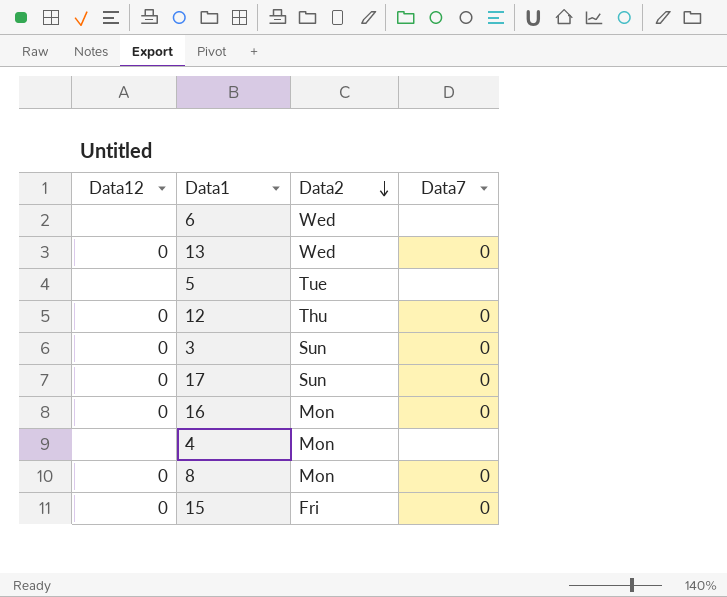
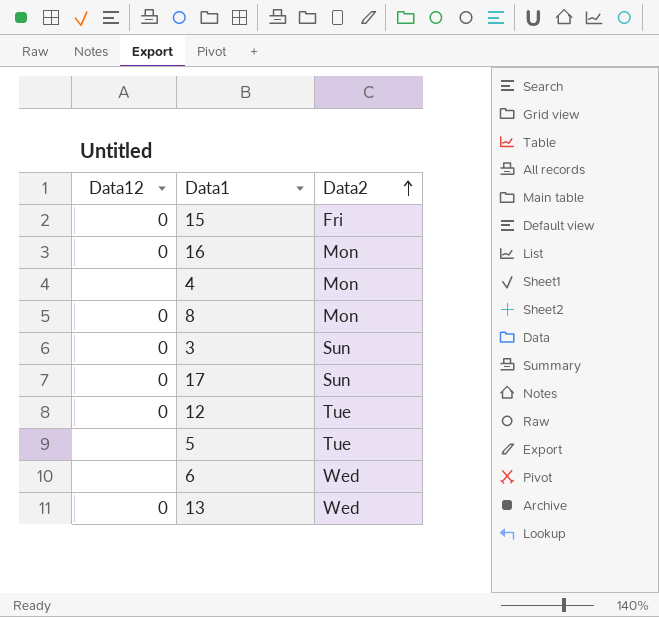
row order: Data2 descending -> Data2 ascending
column Data7 | position: 4 -> none
12 | Data2: Thu -> Tue

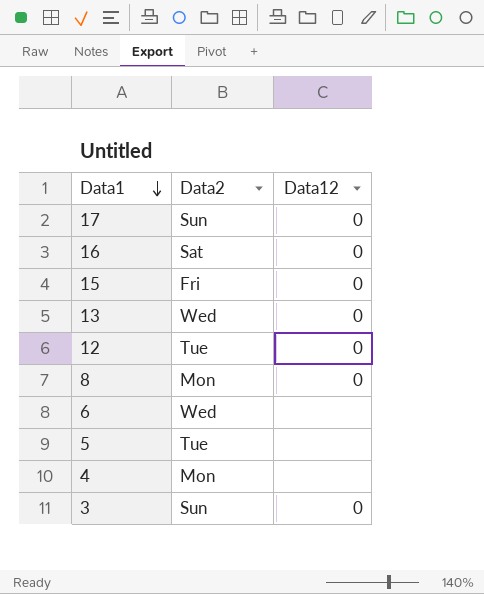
row order: Data2 ascending -> Data1 descending
column Data12 | position: 1 -> 3
16 | Data2: Mon -> Sat

